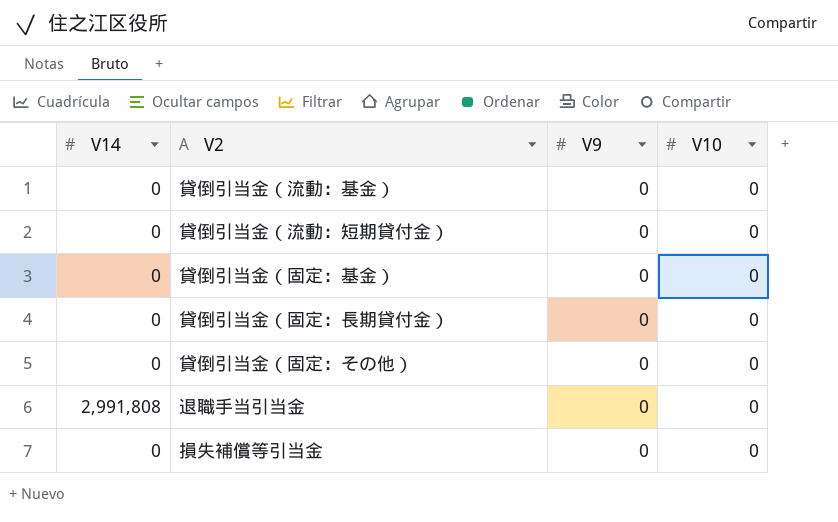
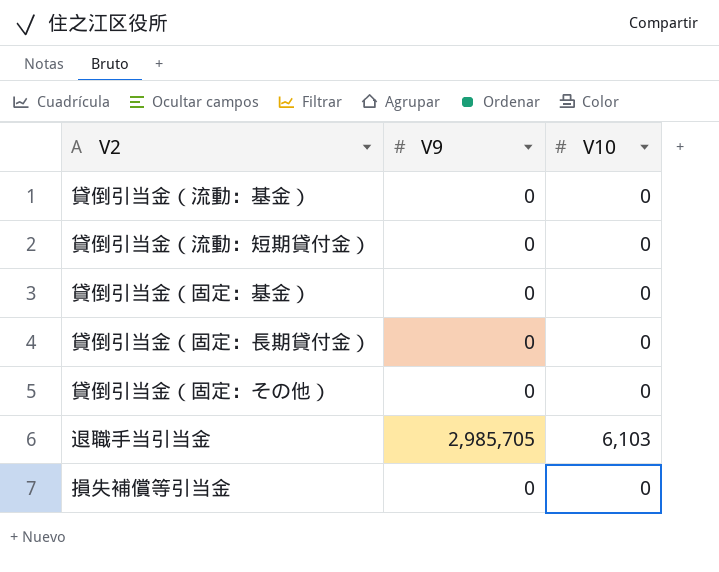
column V14 | position: 1 -> none
退職手当引当金 | V9: 0 -> 2,985,705
退職手当引当金 | V10: 0 -> 6,103

